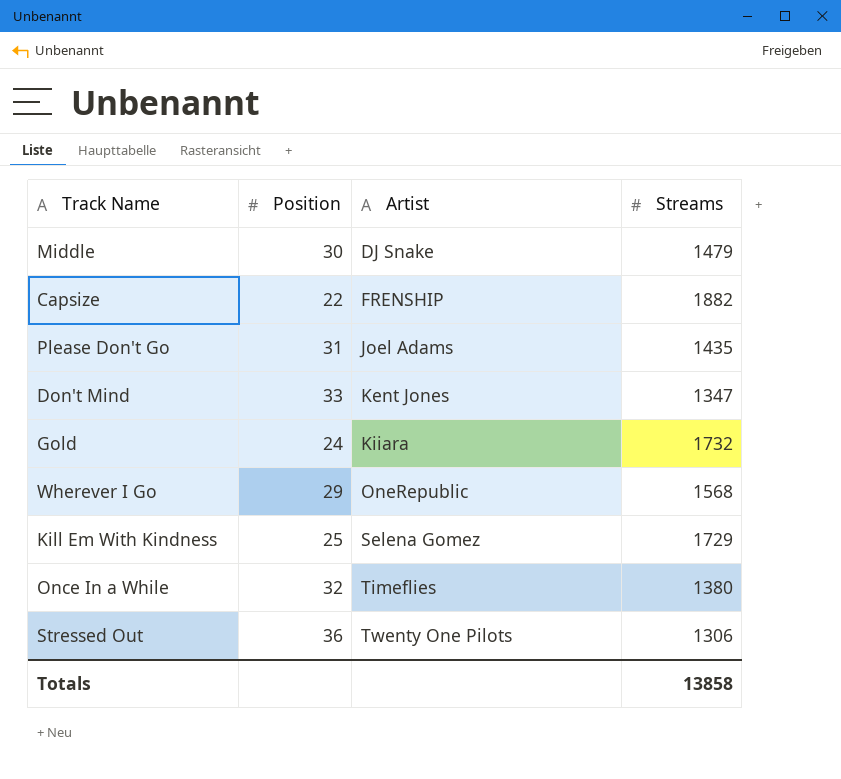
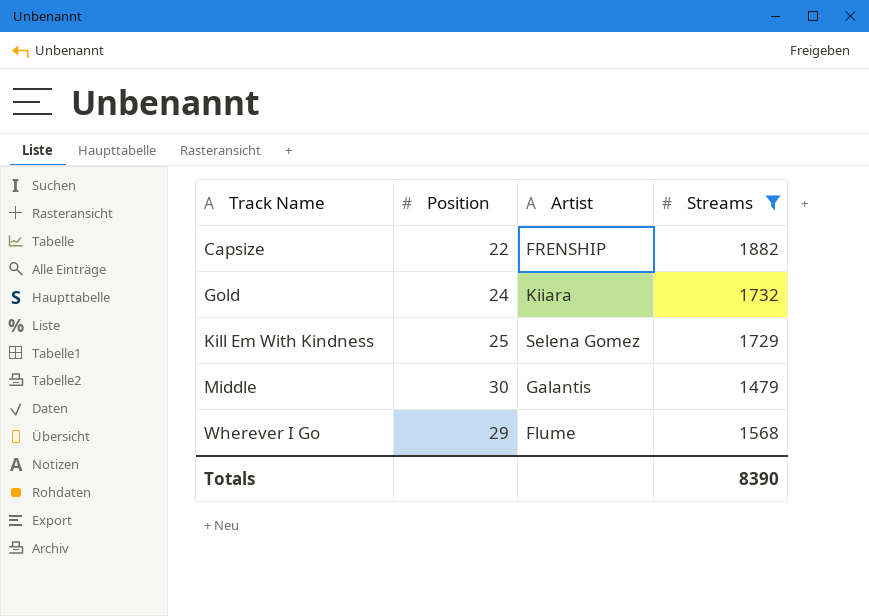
filter: none -> Streams >= 1479
row order: Artist ascending -> Track Name ascending
Middle | Artist: DJ Snake -> Galantis
Wherever I Go | Artist: OneRepublic -> Flume
Totals | Streams: 13858 -> 8390

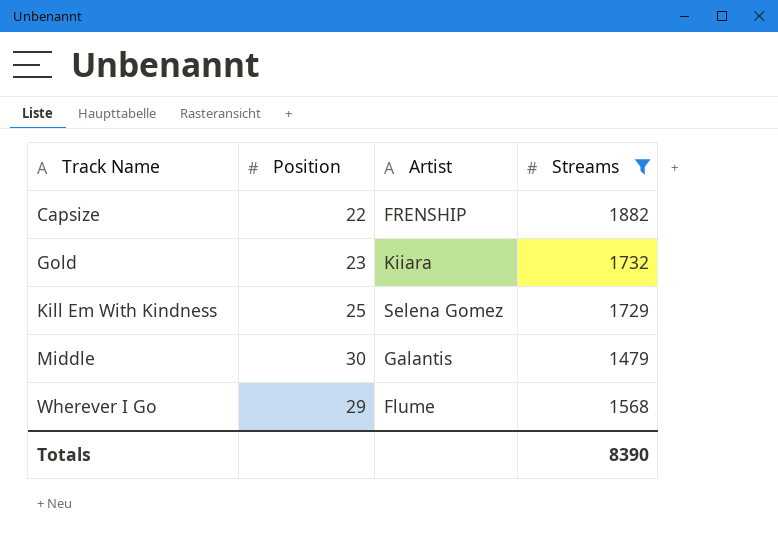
Gold | Position: 24 -> 23

